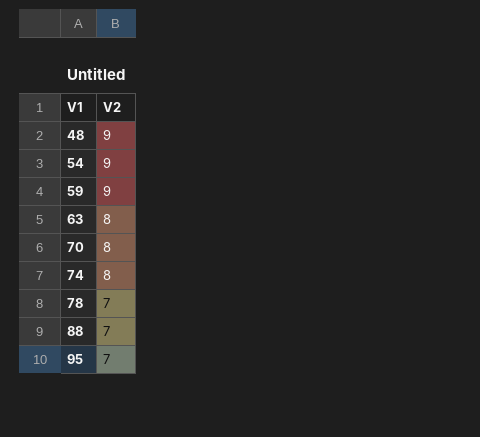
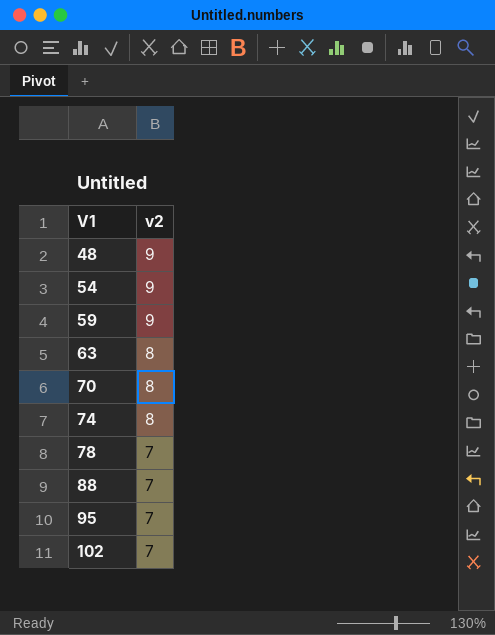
column name: V2 -> v2
row 102: none -> 7

